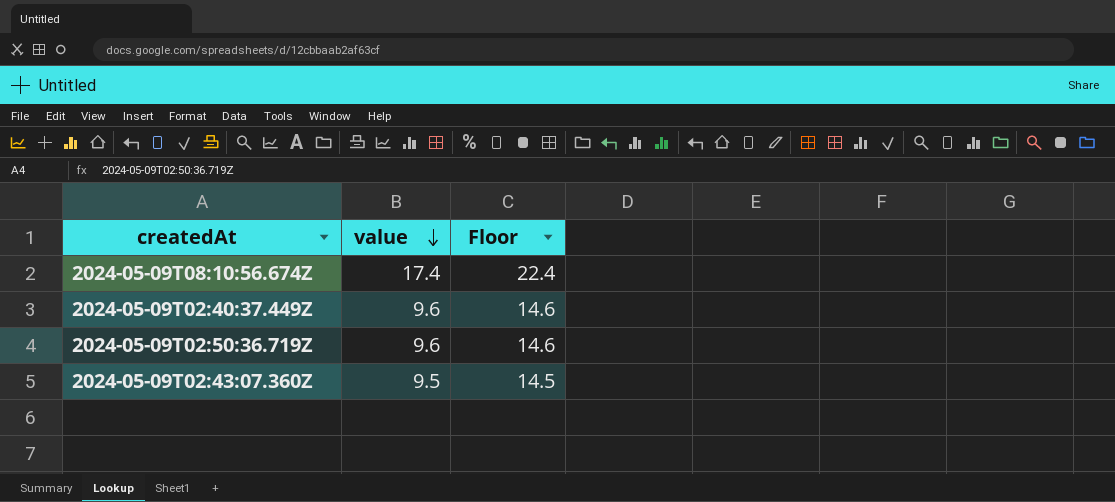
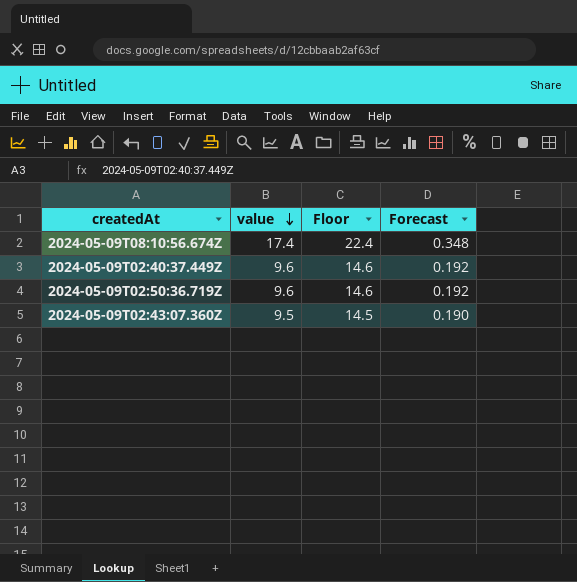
column Forecast | formula: none -> [value] * 0.02

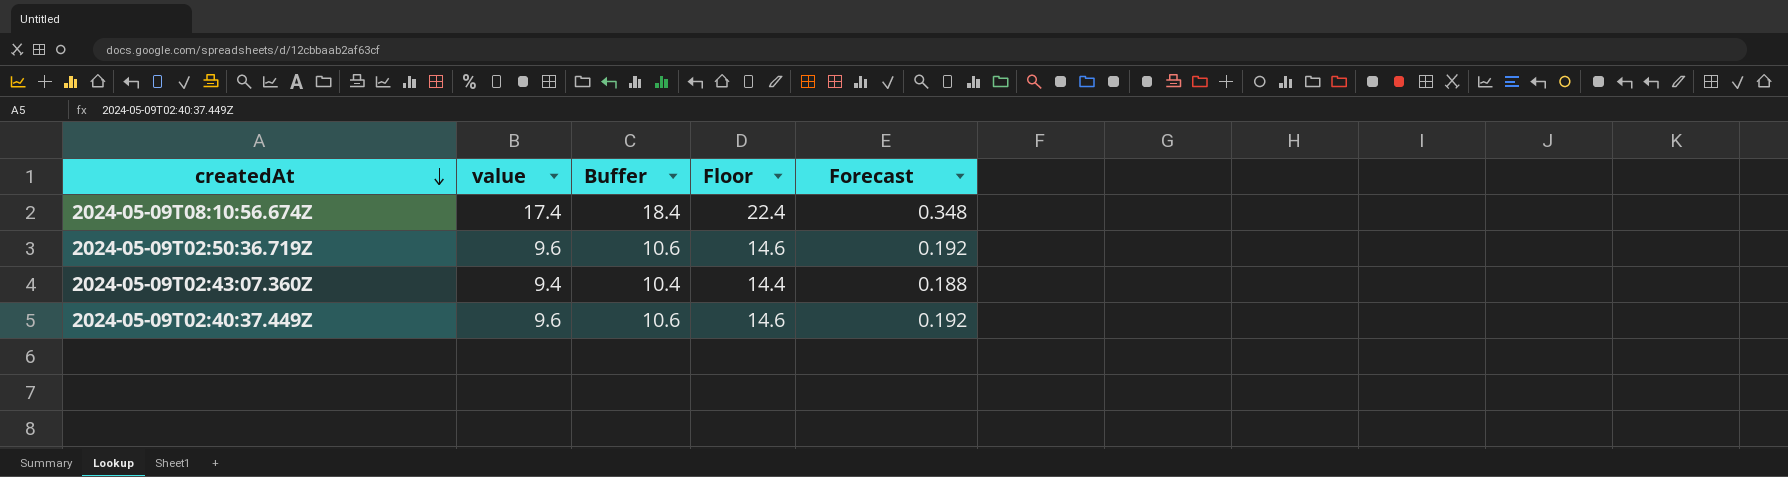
row order: value descending -> createdAt descending
column Buffer | formula: none -> [value] + 1
2024-05-09T02:43:07.360Z | value: 9.5 -> 9.4
2024-05-09T02:43:07.360Z | Floor: 14.5 -> 14.4
2024-05-09T02:43:07.360Z | Forecast: 0.190 -> 0.188

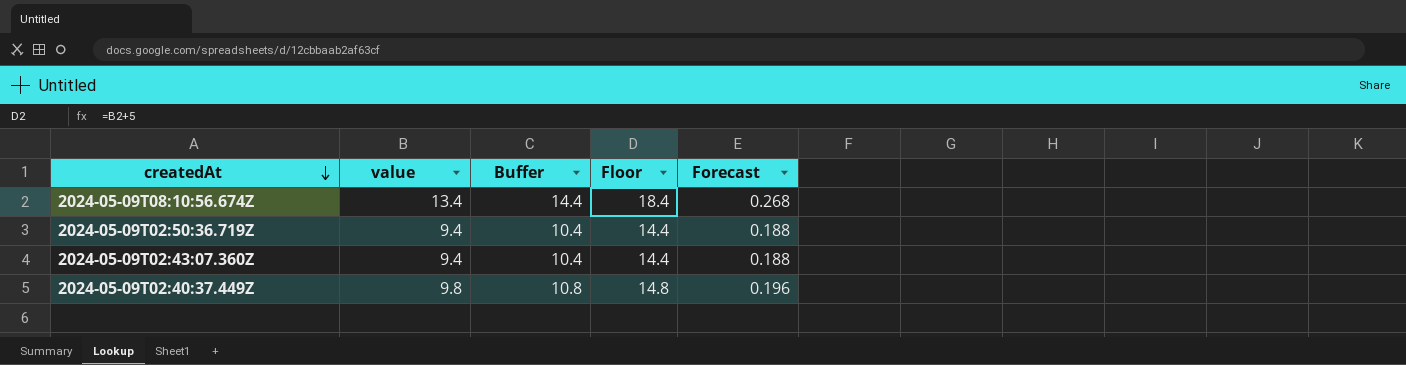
2024-05-09T08:10:56.674Z | value: 17.4 -> 13.4
2024-05-09T08:10:56.674Z | Buffer: 18.4 -> 14.4
2024-05-09T08:10:56.674Z | Floor: 22.4 -> 18.4
2024-05-09T08:10:56.674Z | Forecast: 0.348 -> 0.268
2024-05-09T02:50:36.719Z | value: 9.6 -> 9.4
2024-05-09T02:50:36.719Z | Buffer: 10.6 -> 10.4
2024-05-09T02:50:36.719Z | Floor: 14.6 -> 14.4
2024-05-09T02:50:36.719Z | Forecast: 0.192 -> 0.188
2024-05-09T02:40:37.449Z | value: 9.6 -> 9.8
2024-05-09T02:40:37.449Z | Buffer: 10.6 -> 10.8
2024-05-09T02:40:37.449Z | Floor: 14.6 -> 14.8
2024-05-09T02:40:37.449Z | Forecast: 0.192 -> 0.196

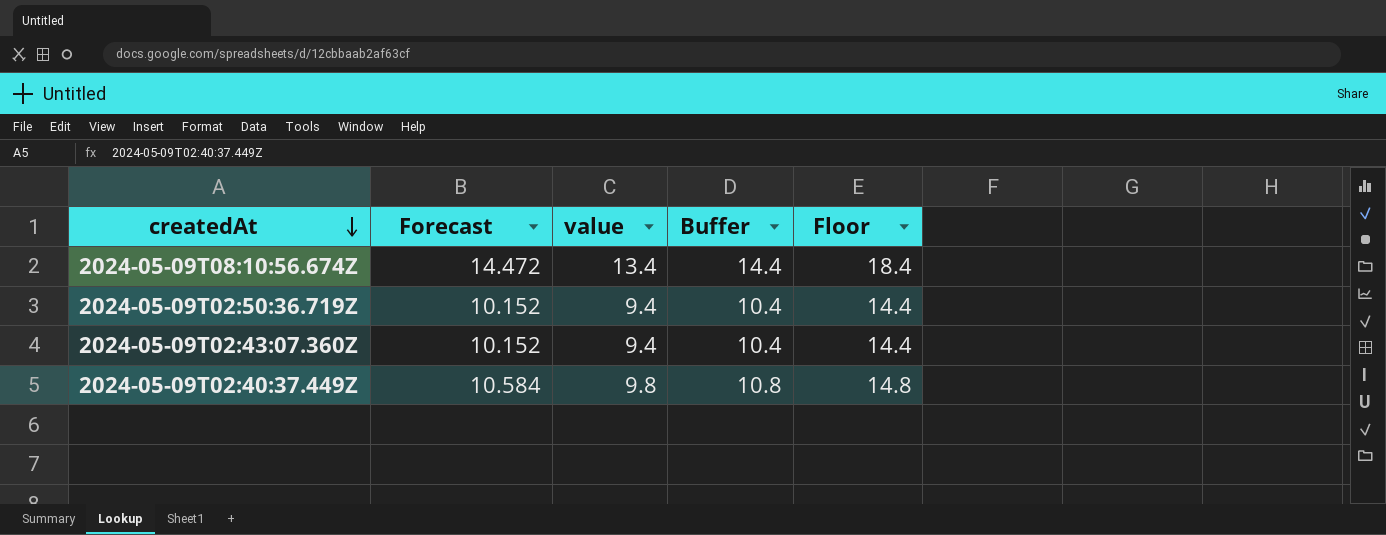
column Forecast | formula: [value] * 0.02 -> [value] * 1.08
column Forecast | position: 5 -> 2

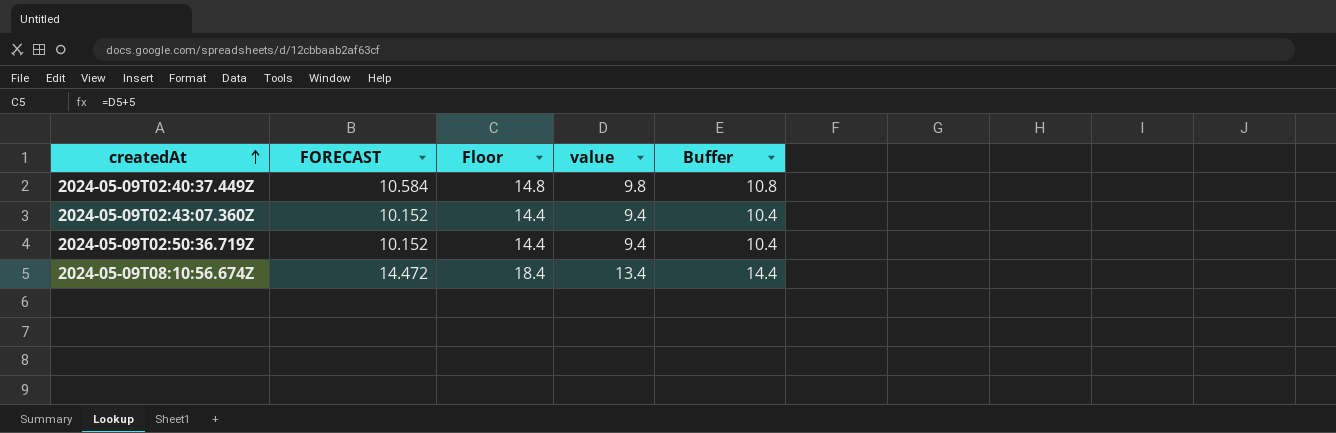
row order: createdAt descending -> createdAt ascending
column name: Forecast -> FORECAST
column Floor | position: 5 -> 3

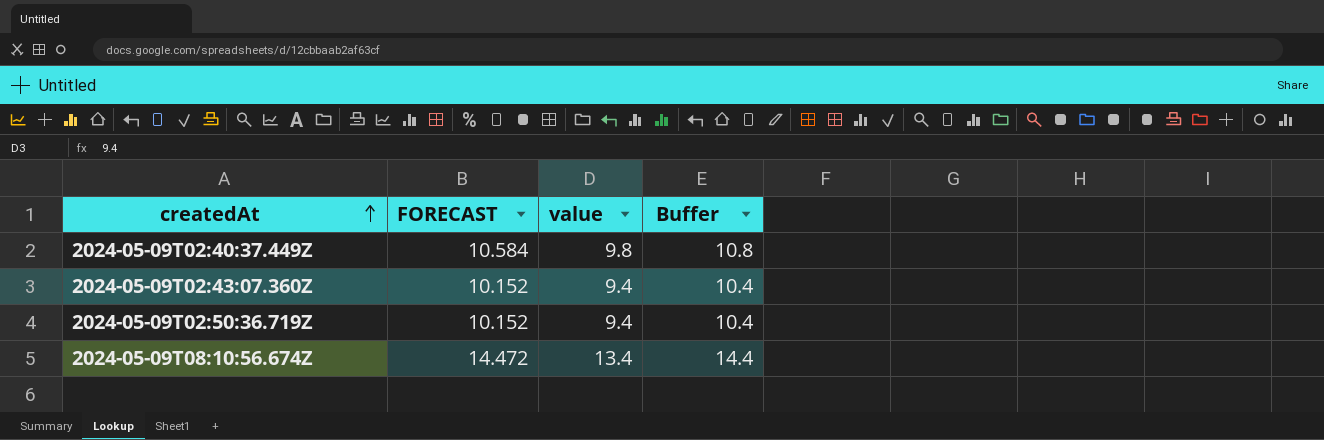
column Floor | formula: [value] + 5 -> none

